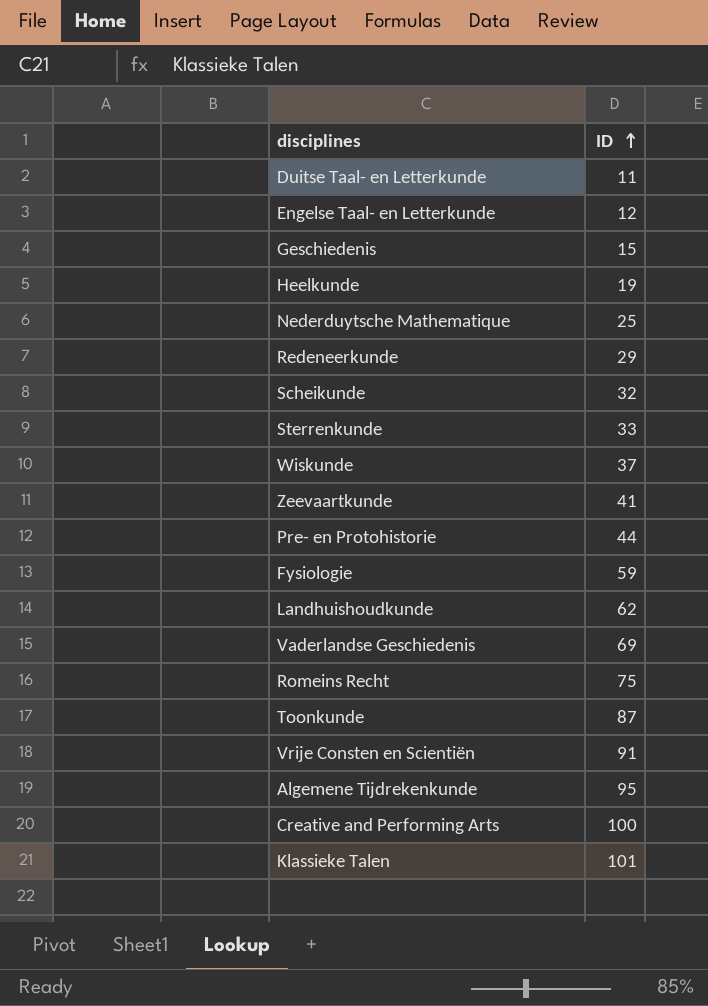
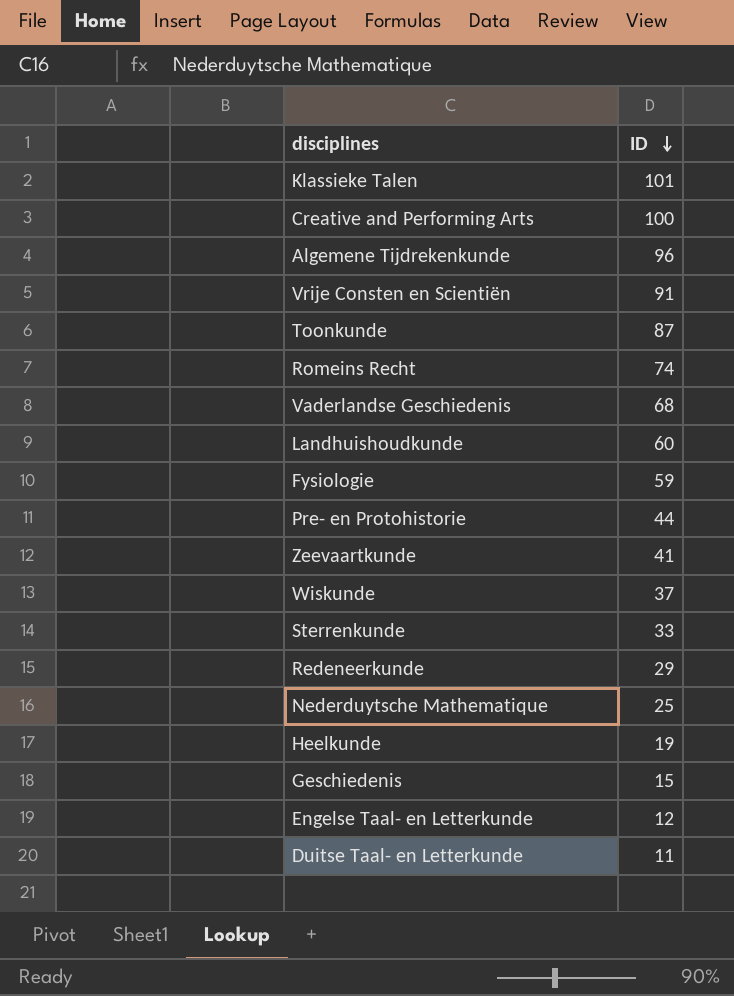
row order: ID ascending -> ID descending
row Scheikunde: 32 -> none
Algemene Tijdrekenkunde | ID: 95 -> 96
Romeins Recht | ID: 75 -> 74
Vaderlandse Geschiedenis | ID: 69 -> 68
Landhuishoudkunde | ID: 62 -> 60

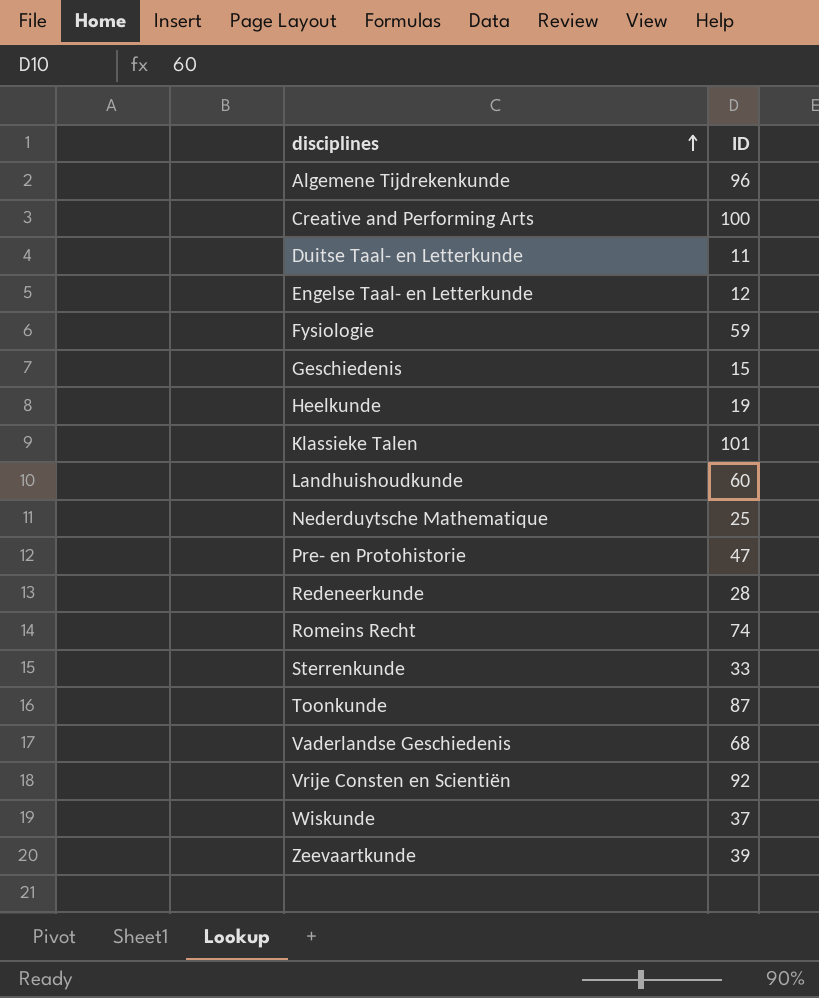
row order: ID descending -> disciplines ascending
Pre- en Protohistorie | ID: 44 -> 47
Redeneerkunde | ID: 29 -> 28
Vrije Consten en Scientiën | ID: 91 -> 92
Zeevaartkunde | ID: 41 -> 39

